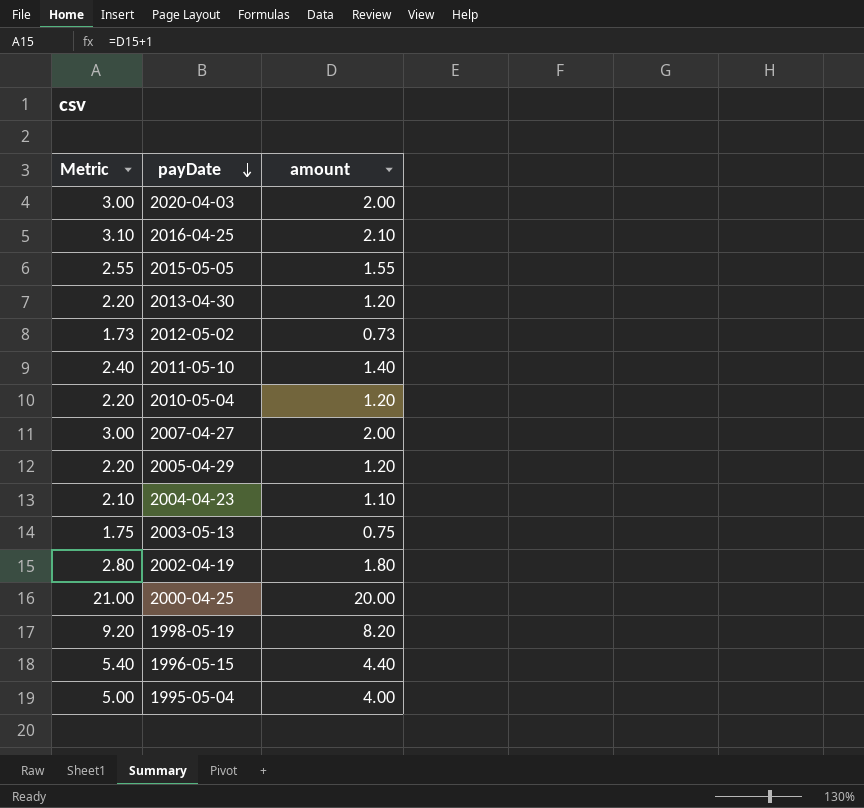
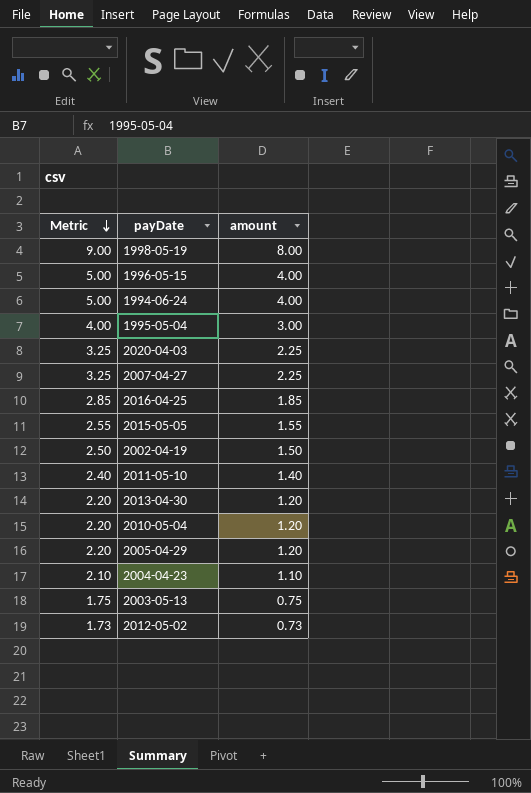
row order: payDate descending -> Metric descending
row 2000-04-25: 21.00 | 20.00 -> none
1998-05-19 | Metric: 9.20 -> 9.00
1998-05-19 | amount: 8.20 -> 8.00
1996-05-15 | Metric: 5.40 -> 5.00
1996-05-15 | amount: 4.40 -> 4.00
row 1994-06-24: none -> 5.00 | 4.00
1995-05-04 | Metric: 5.00 -> 4.00
1995-05-04 | amount: 4.00 -> 3.00
2020-04-03 | Metric: 3.00 -> 3.25
2020-04-03 | amount: 2.00 -> 2.25
2007-04-27 | Metric: 3.00 -> 3.25
2007-04-27 | amount: 2.00 -> 2.25
2016-04-25 | Metric: 3.10 -> 2.85
2016-04-25 | amount: 2.10 -> 1.85
2002-04-19 | Metric: 2.80 -> 2.50
2002-04-19 | amount: 1.80 -> 1.50

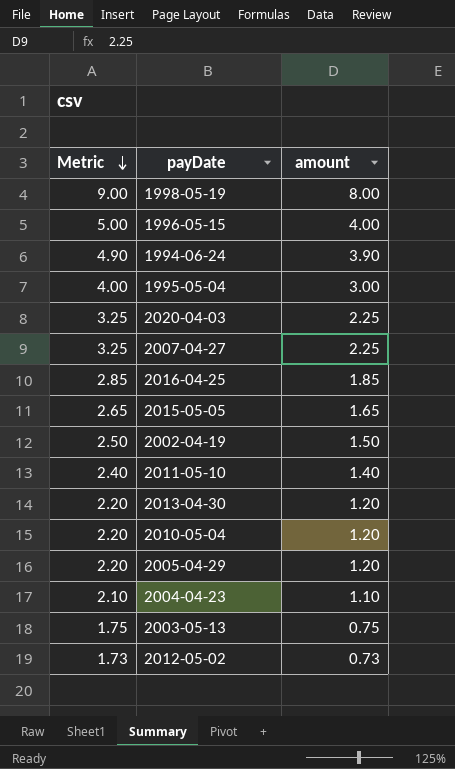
1994-06-24 | Metric: 5.00 -> 4.90
1994-06-24 | amount: 4.00 -> 3.90
2015-05-05 | Metric: 2.55 -> 2.65
2015-05-05 | amount: 1.55 -> 1.65

